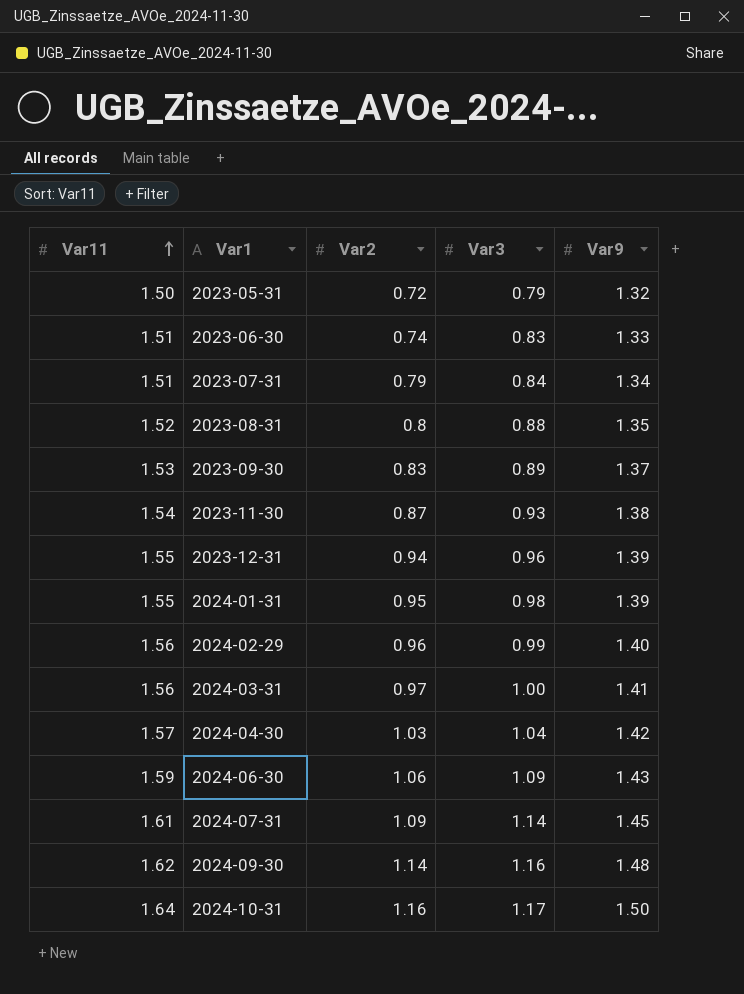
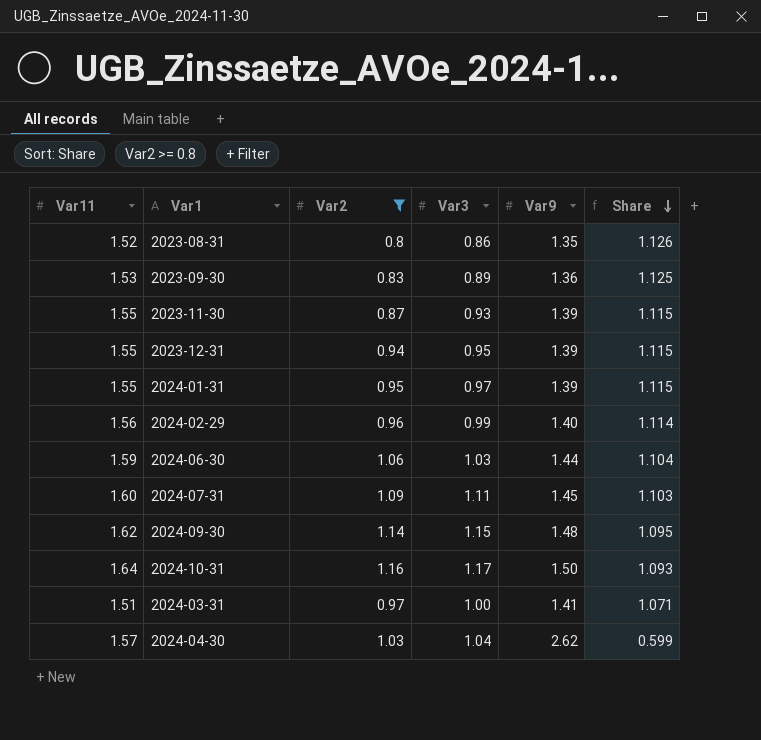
filter: none -> Var2 >= 0.8
row order: Var11 ascending -> Share descending
column Share | formula: none -> [Var11] / [Var9]
2023-08-31 | Var3: 0.88 -> 0.86
2023-09-30 | Var9: 1.37 -> 1.36
2023-11-30 | Var11: 1.54 -> 1.55
2023-11-30 | Var9: 1.38 -> 1.39
2023-12-31 | Var3: 0.96 -> 0.95
2024-01-31 | Var3: 0.98 -> 0.97
2024-06-30 | Var3: 1.09 -> 1.03
2024-06-30 | Var9: 1.43 -> 1.44
2024-07-31 | Var11: 1.61 -> 1.60
2024-07-31 | Var3: 1.14 -> 1.11
2024-09-30 | Var3: 1.16 -> 1.15
2024-03-31 | Var11: 1.56 -> 1.51
2024-04-30 | Var9: 1.42 -> 2.62

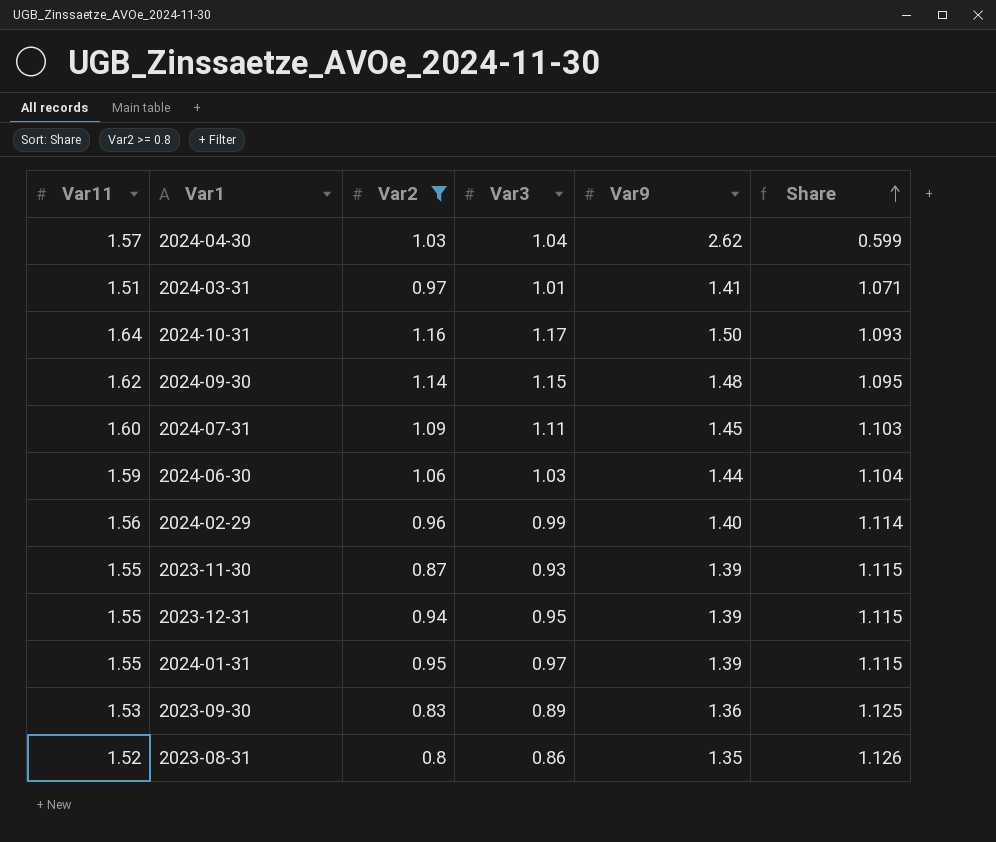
row order: Share descending -> Share ascending
2024-03-31 | Var3: 1.00 -> 1.01

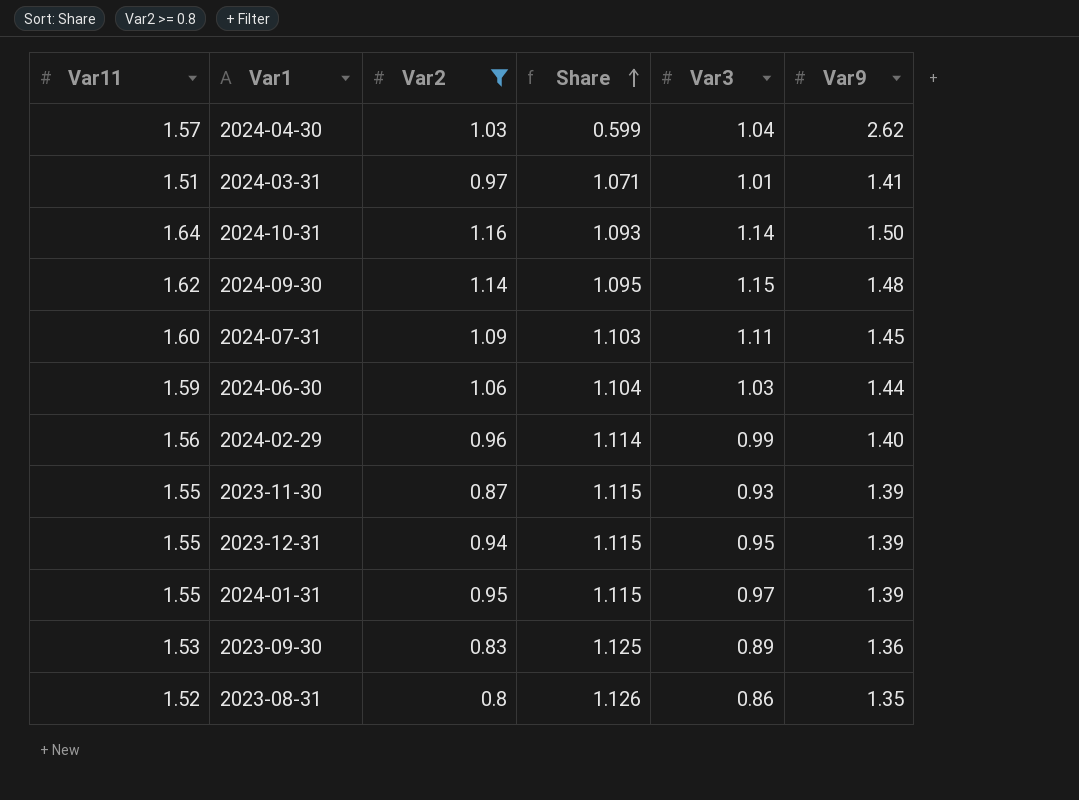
column Share | position: 6 -> 4
2024-10-31 | Var3: 1.17 -> 1.14

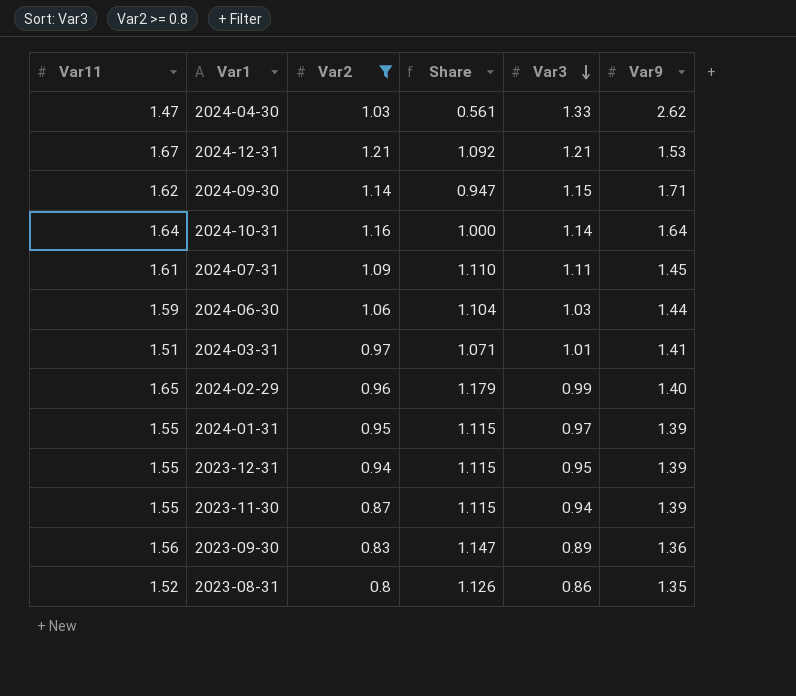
row order: Share ascending -> Var3 descending
2024-04-30 | Var11: 1.57 -> 1.47
2024-04-30 | Share: 0.599 -> 0.561
2024-04-30 | Var3: 1.04 -> 1.33
row 2024-12-31: none -> 1.67 | 1.21 | 1.092 | 1.21 | 1.53
2024-09-30 | Share: 1.095 -> 0.947
2024-09-30 | Var9: 1.48 -> 1.71
2024-10-31 | Share: 1.093 -> 1.000
2024-10-31 | Var9: 1.50 -> 1.64
2024-07-31 | Var11: 1.60 -> 1.61
2024-07-31 | Share: 1.103 -> 1.110
2024-02-29 | Var11: 1.56 -> 1.65
2024-02-29 | Share: 1.114 -> 1.179
2023-11-30 | Var3: 0.93 -> 0.94
2023-09-30 | Var11: 1.53 -> 1.56
2023-09-30 | Share: 1.125 -> 1.147

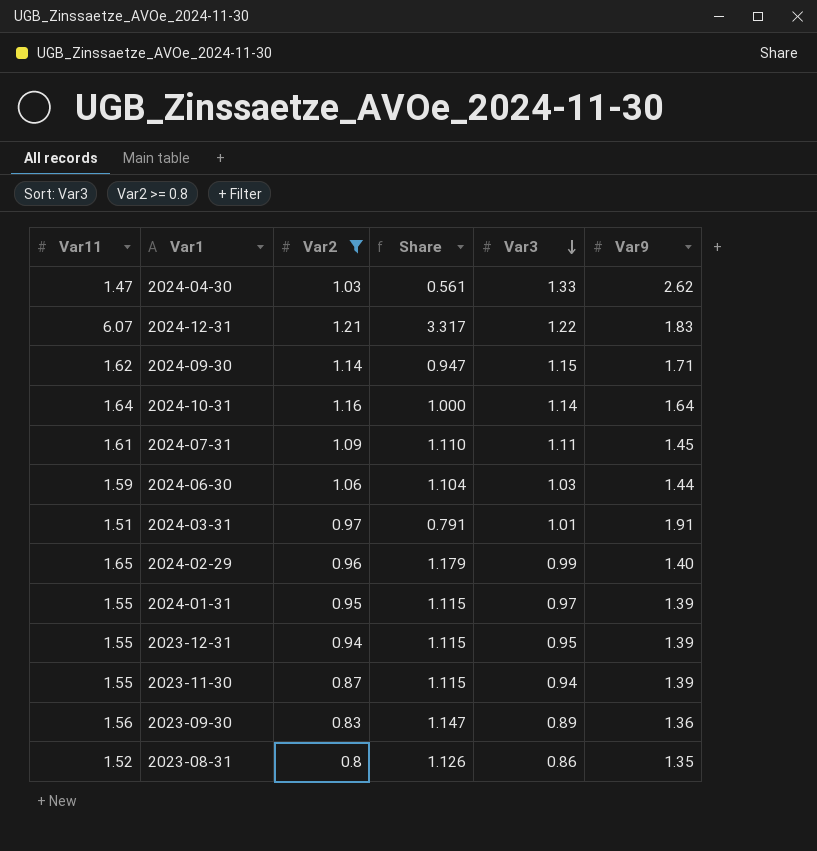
2024-12-31 | Var11: 1.67 -> 6.07
2024-12-31 | Share: 1.092 -> 3.317
2024-12-31 | Var3: 1.21 -> 1.22
2024-12-31 | Var9: 1.53 -> 1.83
2024-03-31 | Share: 1.071 -> 0.791
2024-03-31 | Var9: 1.41 -> 1.91

